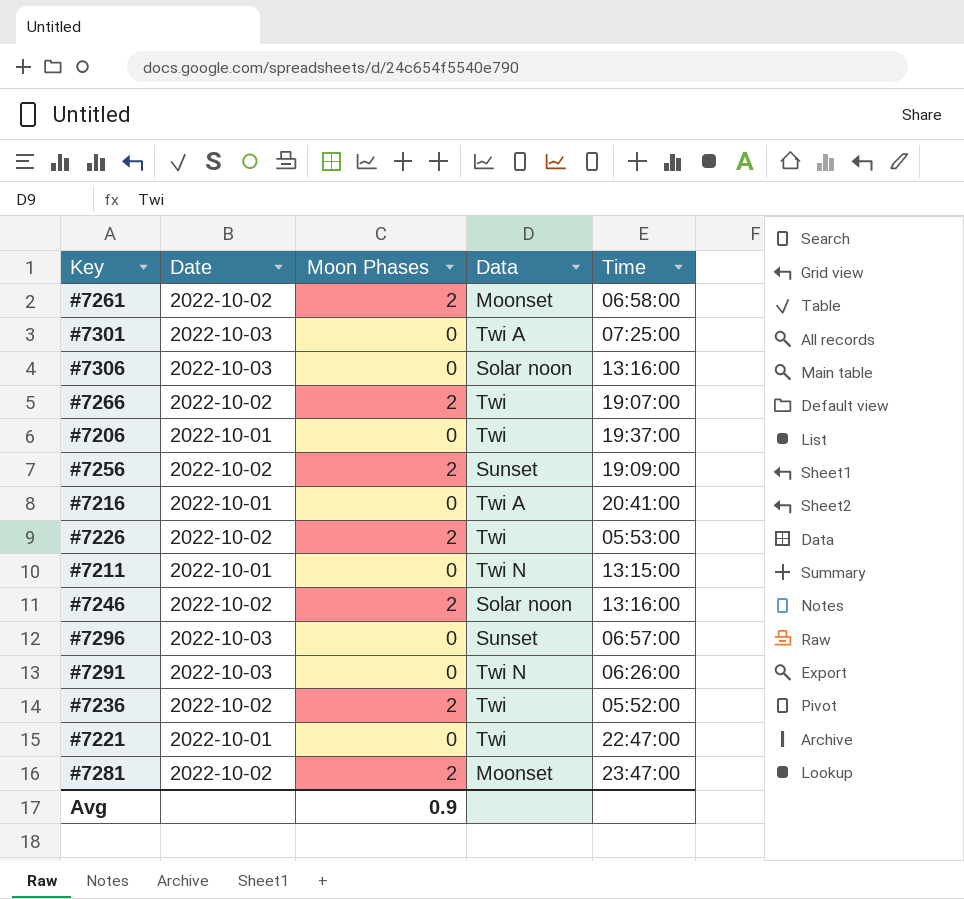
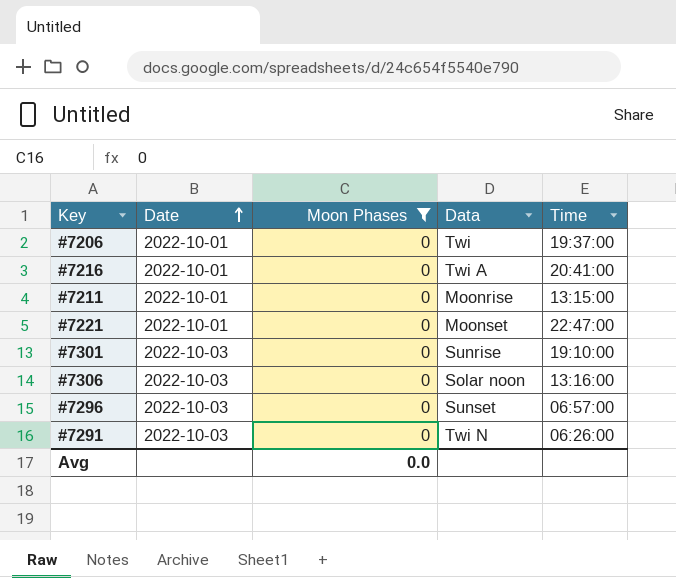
filter: none -> Moon Phases = 0
row order: none -> Date ascending
#7211 | Data: Twi N -> Moonrise
#7221 | Data: Twi -> Moonset
#7301 | Data: Twi A -> Sunrise
#7301 | Time: 07:25:00 -> 19:10:00
Avg | Moon Phases: 0.9 -> 0.0

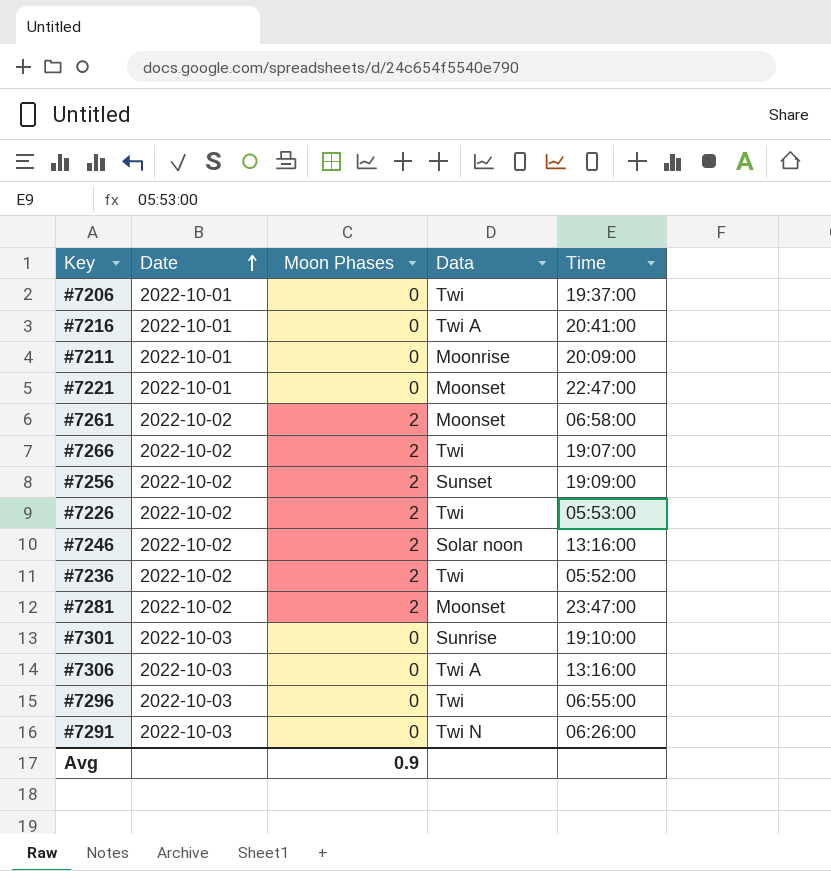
filter: Moon Phases = 0 -> none
#7211 | Time: 13:15:00 -> 20:09:00
#7306 | Data: Solar noon -> Twi A
#7296 | Data: Sunset -> Twi
#7296 | Time: 06:57:00 -> 06:55:00
Avg | Moon Phases: 0.0 -> 0.9

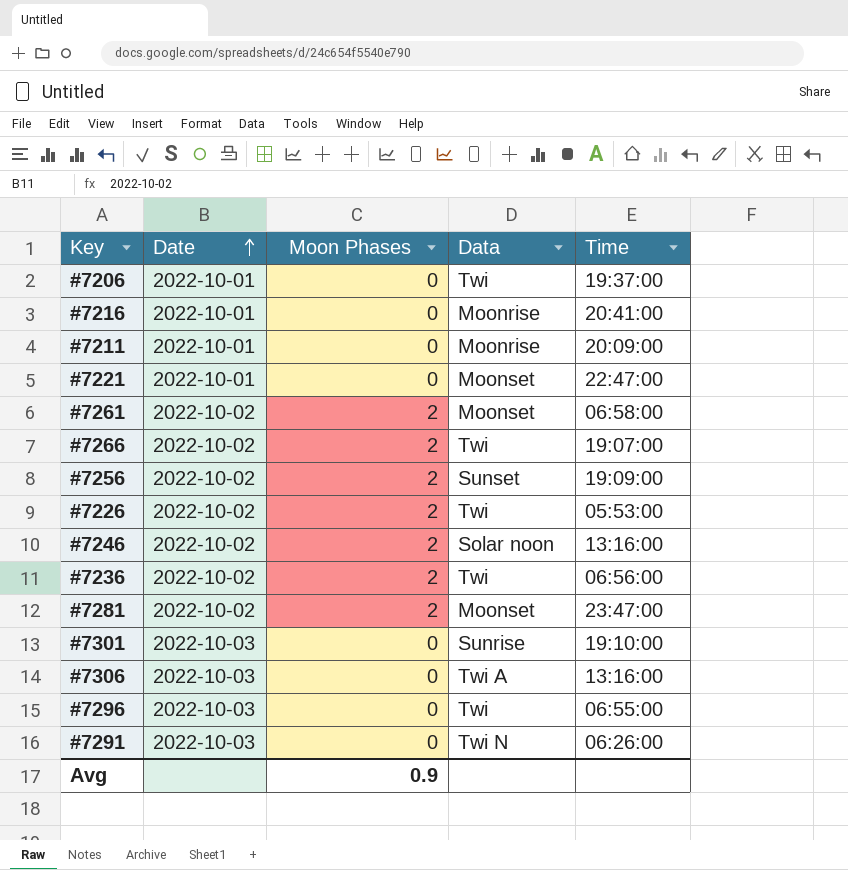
#7216 | Data: Twi A -> Moonrise
#7236 | Time: 05:52:00 -> 06:56:00

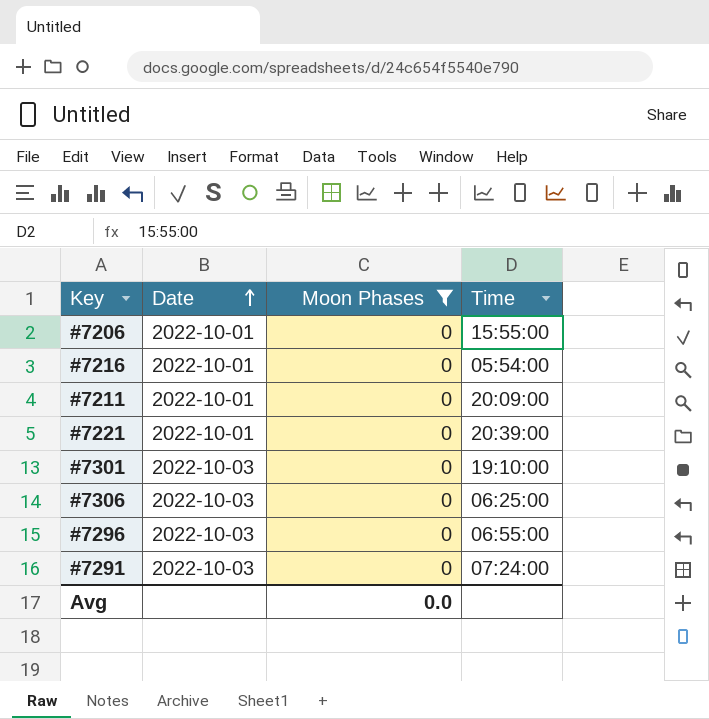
filter: none -> Moon Phases = 0
column Data | position: 4 -> none
#7206 | Time: 19:37:00 -> 15:55:00
#7216 | Time: 20:41:00 -> 05:54:00
#7221 | Time: 22:47:00 -> 20:39:00
#7306 | Time: 13:16:00 -> 06:25:00
#7291 | Time: 06:26:00 -> 07:24:00
Avg | Moon Phases: 0.9 -> 0.0

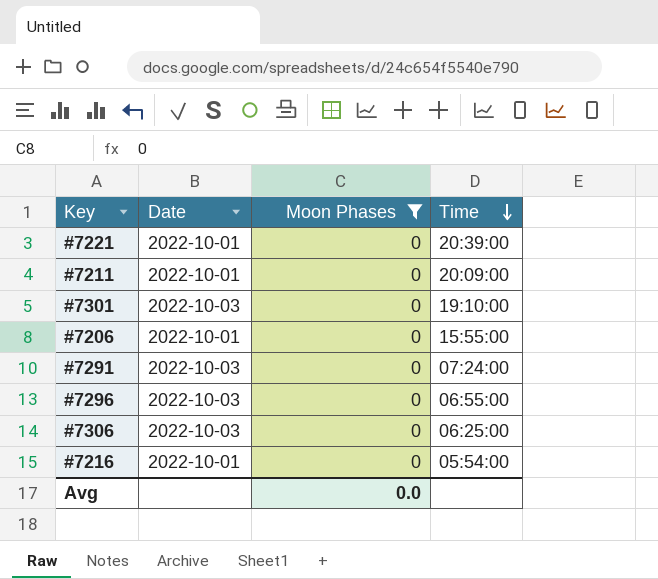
row order: Date ascending -> Time descending

